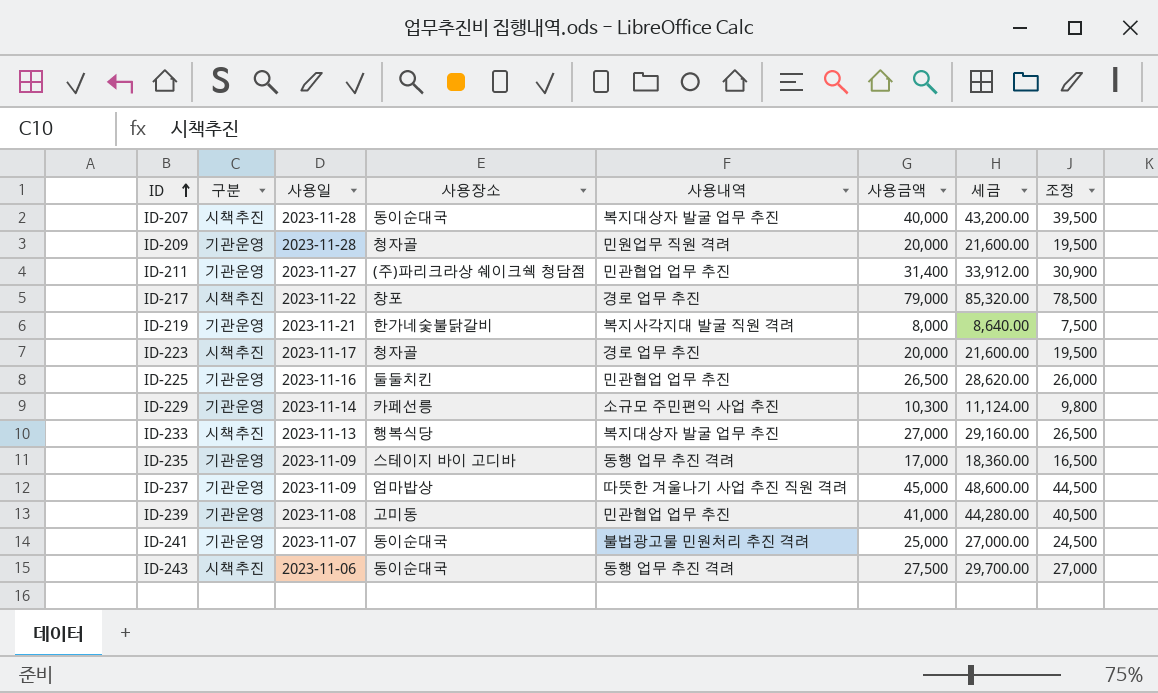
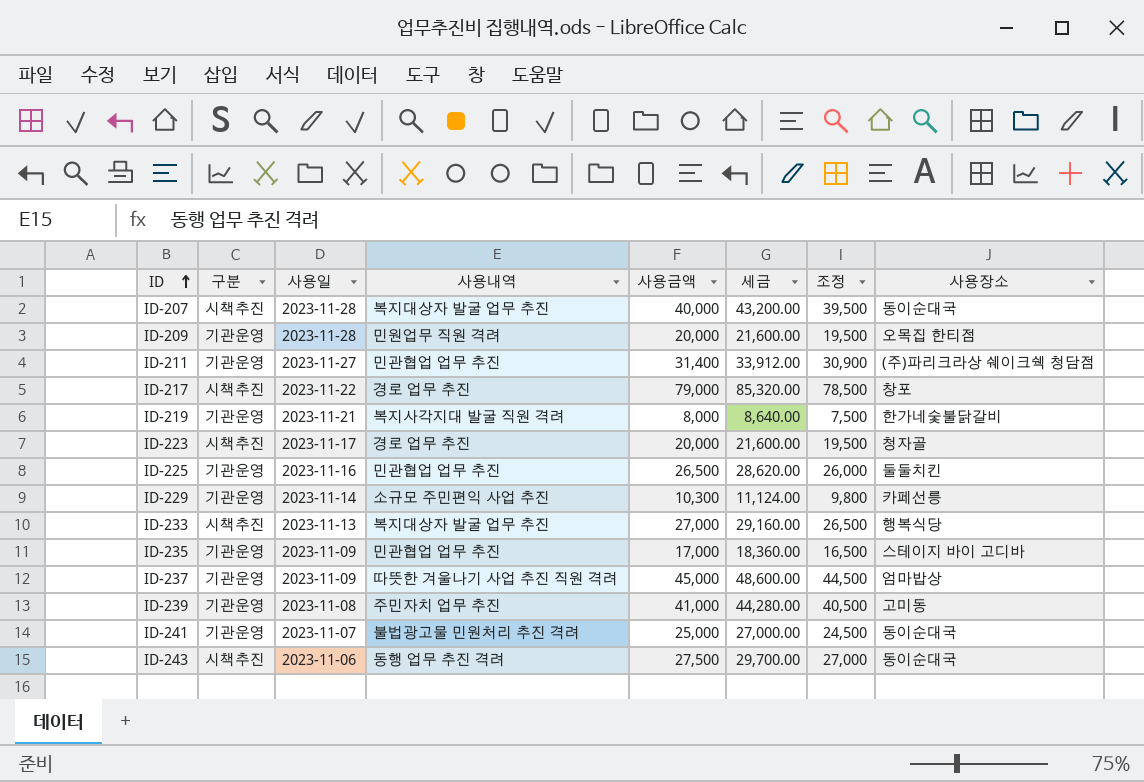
column 사용장소 | position: 4 -> 8
ID-209 | 사용장소: 청자골 -> 오목집 한티점
ID-235 | 사용내역: 동행 업무 추진 격려 -> 민관협업 업무 추진
ID-239 | 사용내역: 민관협업 업무 추진 -> 주민자치 업무 추진

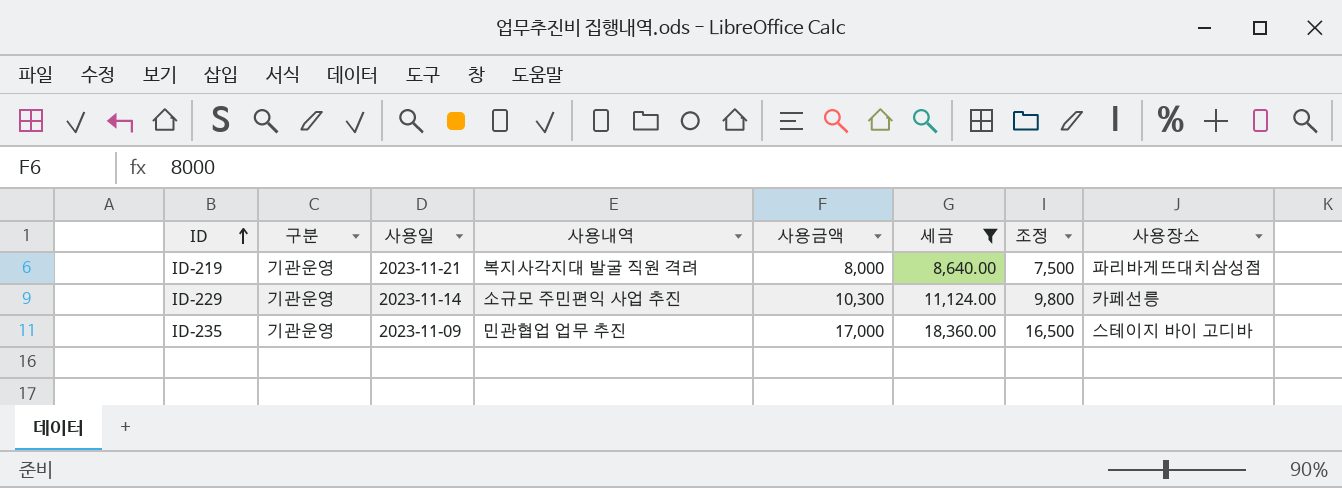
filter: none -> 세금 <= 18,360.00
ID-219 | 사용장소: 한가네숯불닭갈비 -> 파리바게뜨대치삼성점

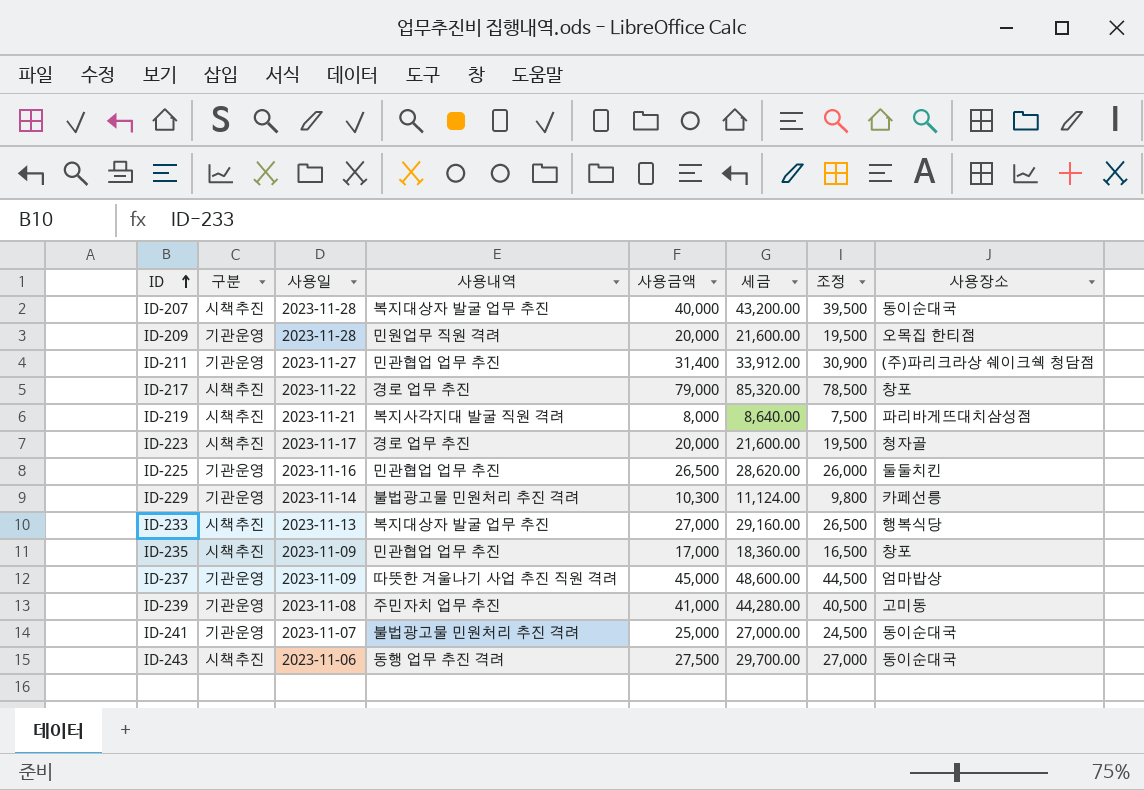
filter: 세금 <= 18,360.00 -> none
ID-219 | 구분: 기관운영 -> 시책추진
ID-229 | 사용내역: 소규모 주민편익 사업 추진 -> 불법광고물 민원처리 추진 격려
ID-235 | 구분: 기관운영 -> 시책추진
ID-235 | 사용장소: 스테이지 바이 고디바 -> 창포

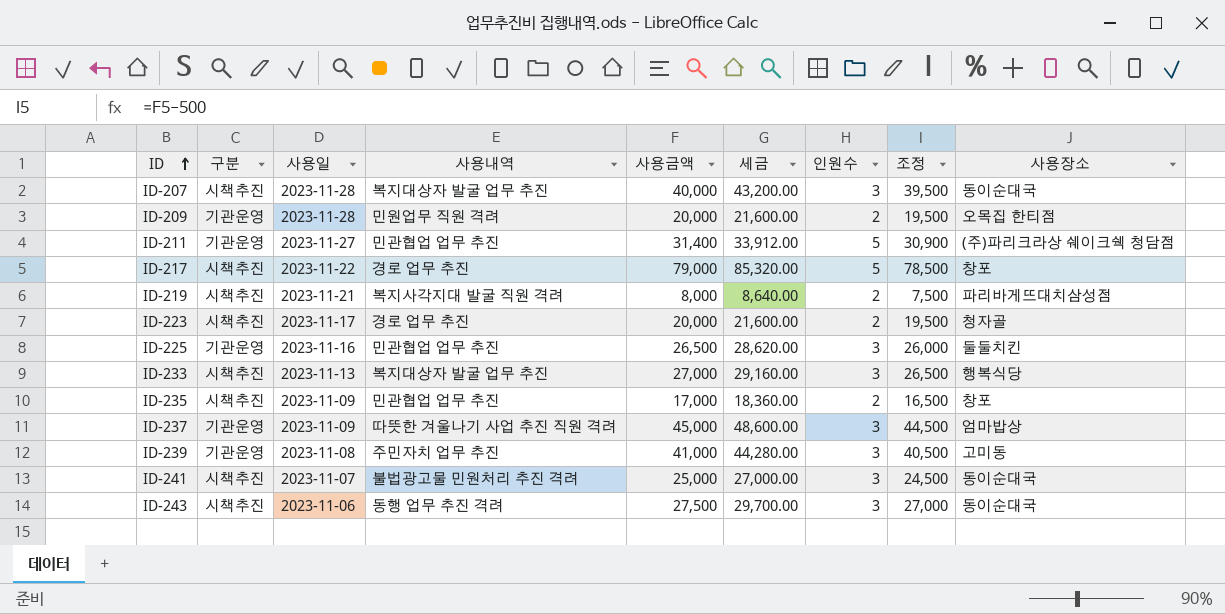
column 인원수 | position: none -> 7
row ID-229: 기관운영 | 2023-11-14 | 불법광고물 민원처리 추진 격려 | 10,300 | 11,124.00 | 9,800 | 카페선릉 -> none
ID-241 | 구분: 기관운영 -> 시책추진

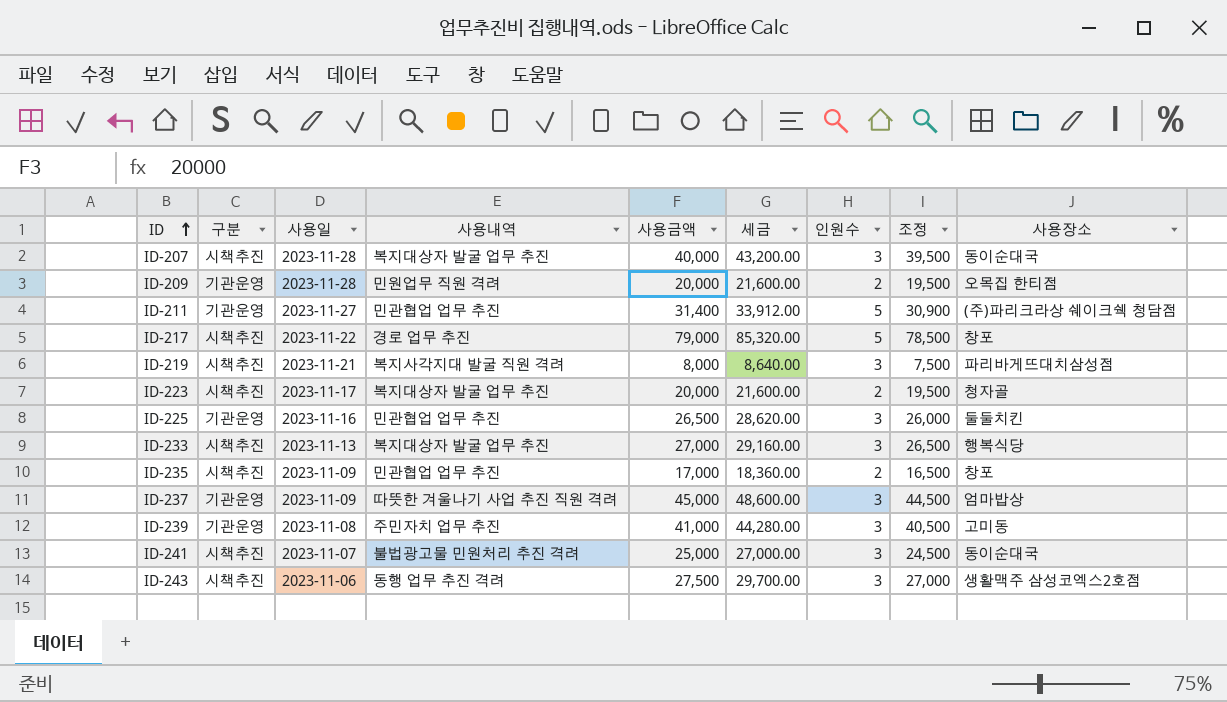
ID-219 | 인원수: 2 -> 3
ID-223 | 사용내역: 경로 업무 추진 -> 복지대상자 발굴 업무 추진
ID-243 | 사용장소: 동이순대국 -> 생활맥주 삼성코엑스2호점

